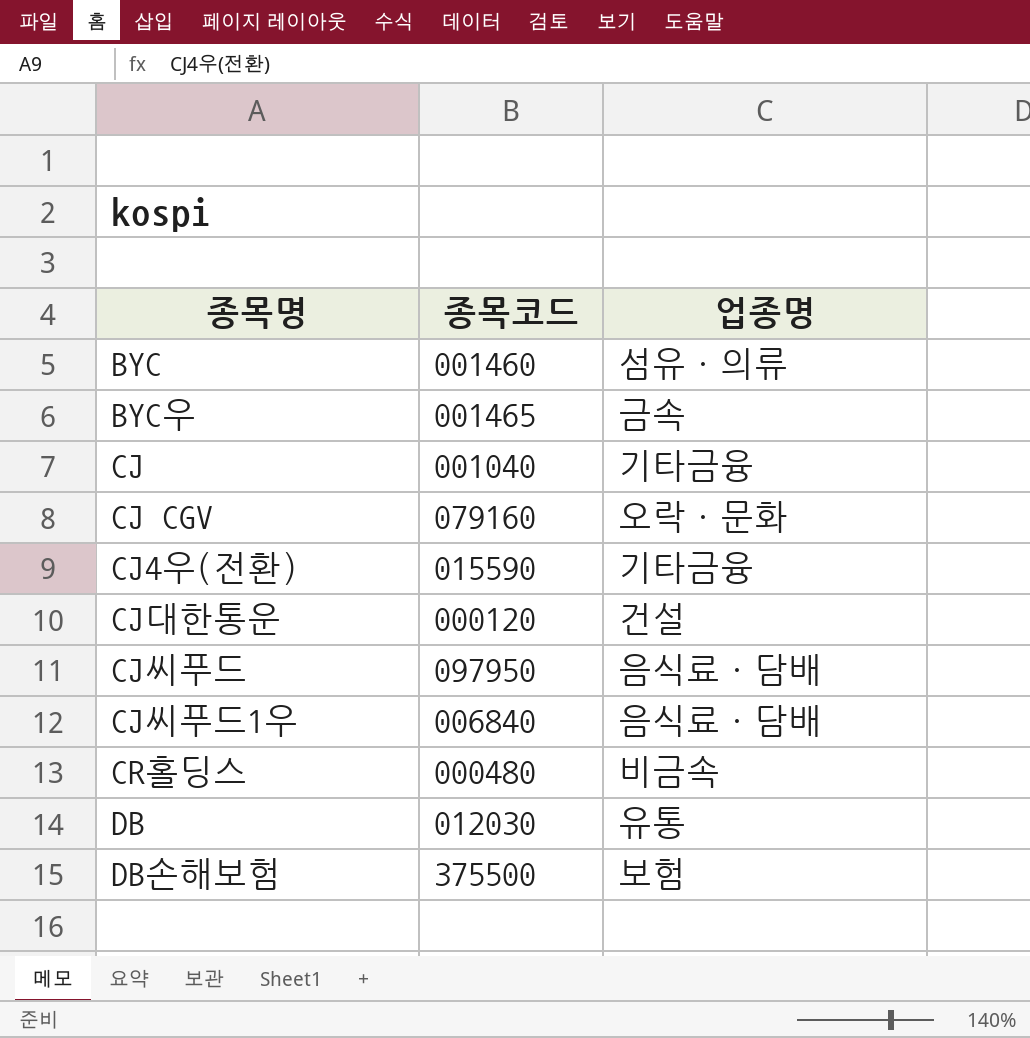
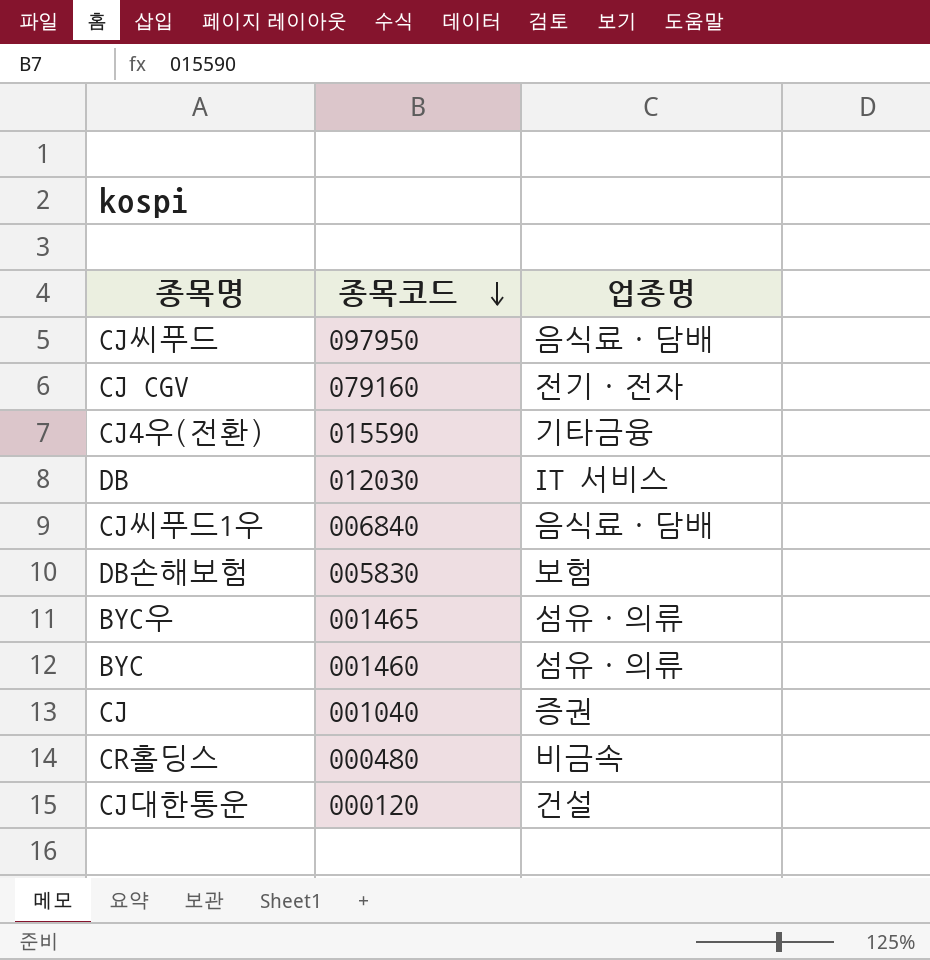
row order: none -> 종목코드 descending
CJ CGV | 업종명: 오락·문화 -> 전기·전자
DB | 업종명: 유통 -> IT 서비스
DB손해보험 | 종목코드: 375500 -> 005830
BYC우 | 업종명: 금속 -> 섬유·의류
CJ | 업종명: 기타금융 -> 증권

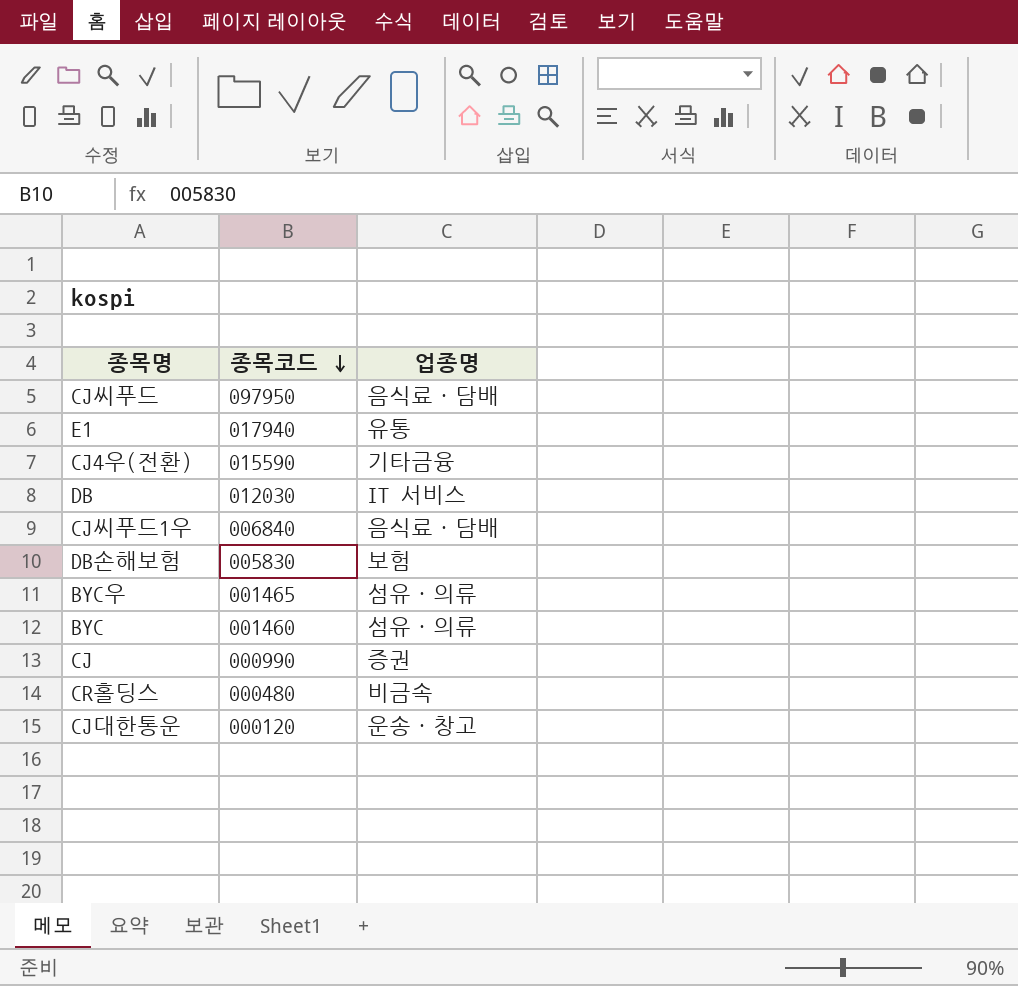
row CJ CGV: 079160 | 전기·전자 -> none
row E1: none -> 017940 | 유통
CJ | 종목코드: 001040 -> 000990
CJ대한통운 | 업종명: 건설 -> 운송·창고

